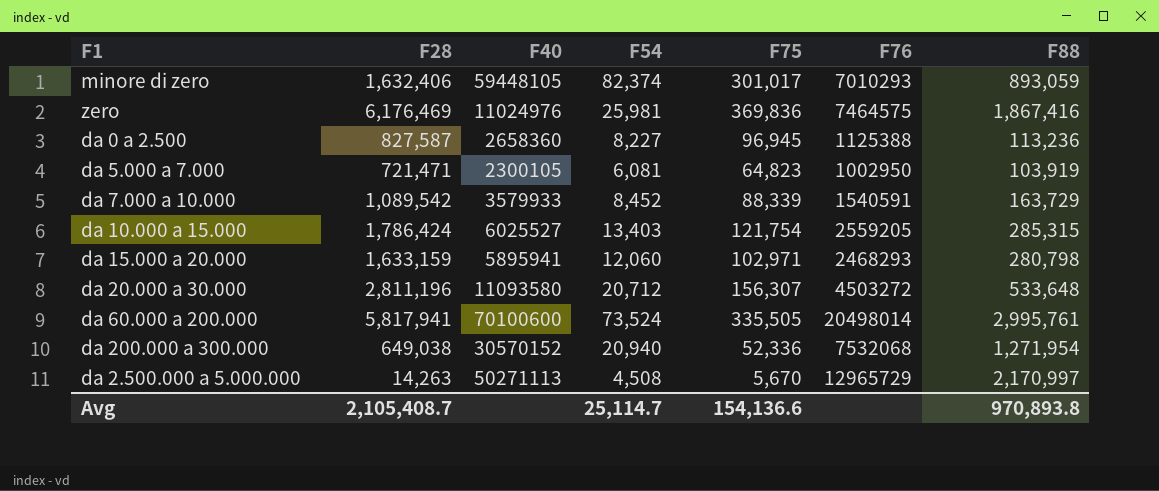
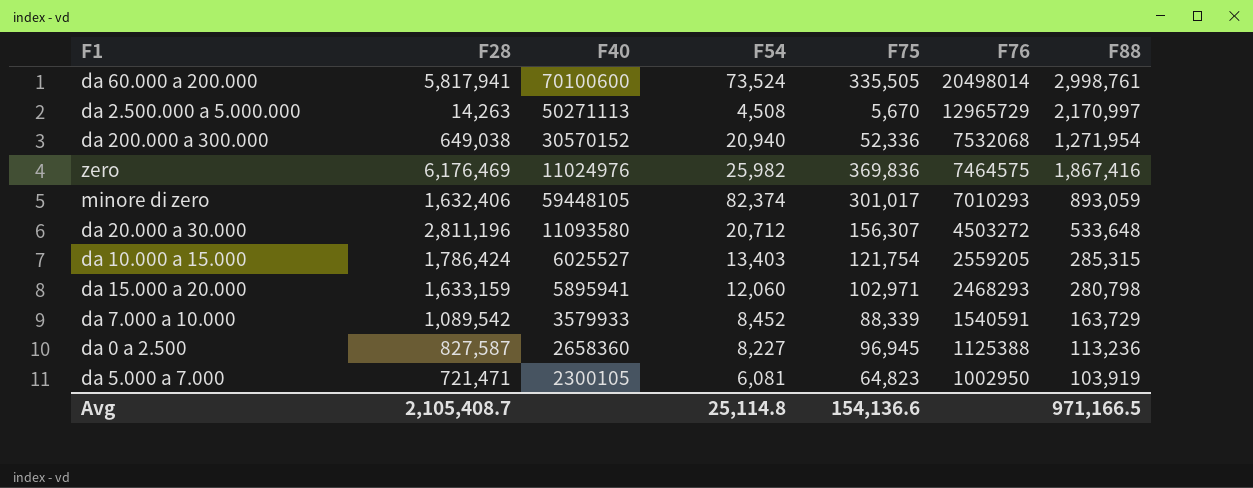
row order: none -> F76 descending
da 60.000 a 200.000 | F88: 2,995,761 -> 2,998,761
zero | F54: 25,981 -> 25,982
Avg | F54: 25,114.7 -> 25,114.8
Avg | F88: 970,893.8 -> 971,166.5

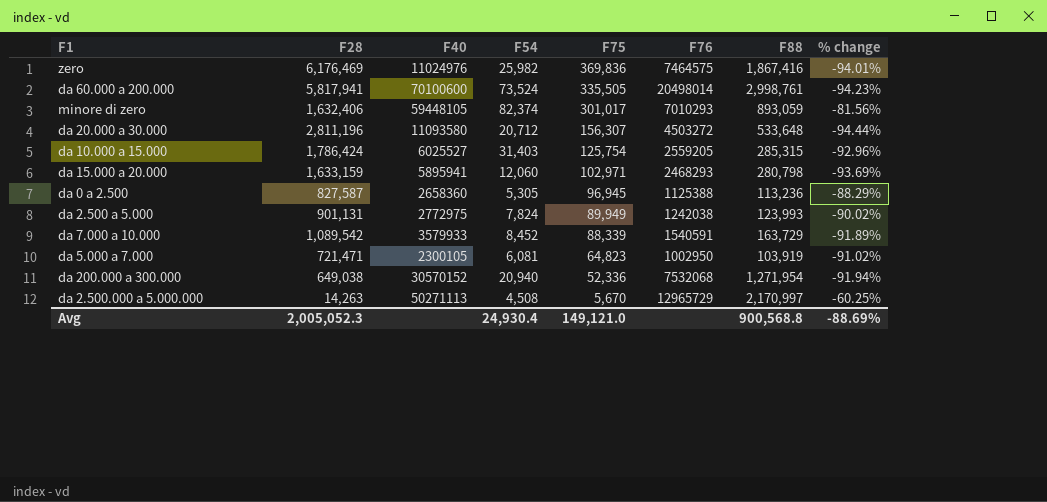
row order: F76 descending -> F75 descending
column % change | formula: none -> ([F75] - [F28]) / [F28]
da 10.000 a 15.000 | F54: 13,403 -> 31,403
da 10.000 a 15.000 | F75: 121,754 -> 125,754
da 0 a 2.500 | F54: 8,227 -> 5,305
row da 2.500 a 5.000: none -> 901,131 | 2772975 | 7,824 | 89,949 | 1242038 | 123,993 | -90.02%
Avg | F28: 2,105,408.7 -> 2,005,052.3
Avg | F54: 25,114.8 -> 24,930.4
Avg | F75: 154,136.6 -> 149,121.0
Avg | F88: 971,166.5 -> 900,568.8

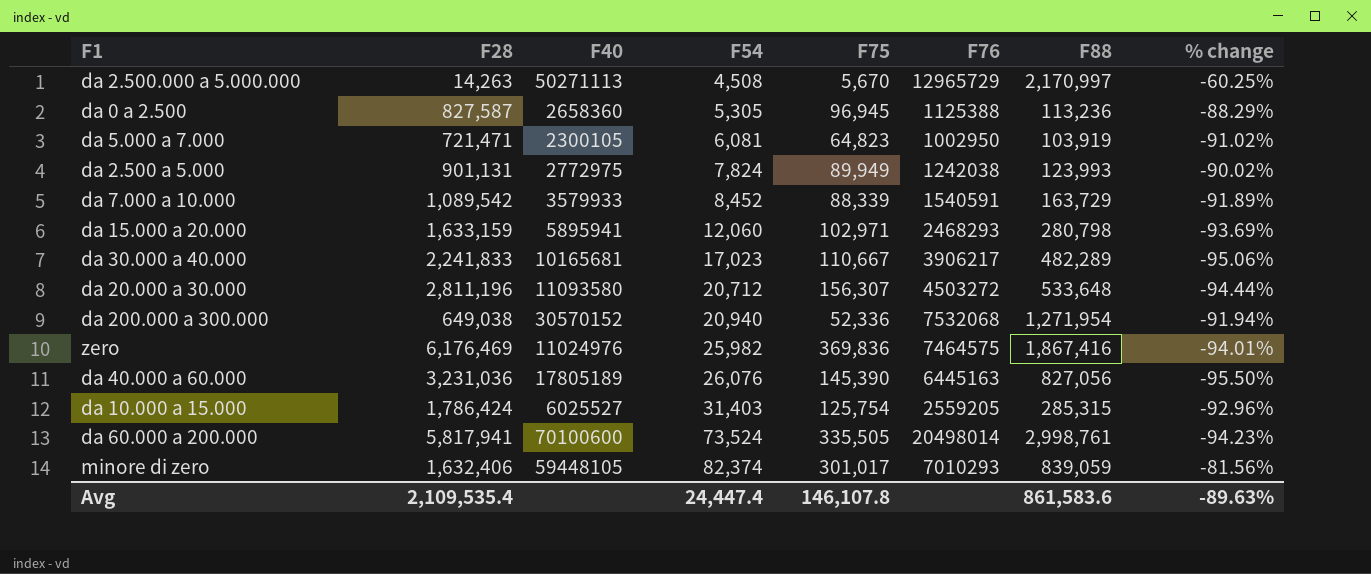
row order: F75 descending -> F54 ascending
row da 30.000 a 40.000: none -> 2,241,833 | 10165681 | 17,023 | 110,667 | 3906217 | 482,289 | -95.06%
row da 40.000 a 60.000: none -> 3,231,036 | 17805189 | 26,076 | 145,390 | 6445163 | 827,056 | -95.50%
minore di zero | F88: 893,059 -> 839,059
Avg | F28: 2,005,052.3 -> 2,109,535.4
Avg | F54: 24,930.4 -> 24,447.4
Avg | F75: 149,121.0 -> 146,107.8
Avg | F88: 900,568.8 -> 861,583.6
Avg | % change: -88.69% -> -89.63%

